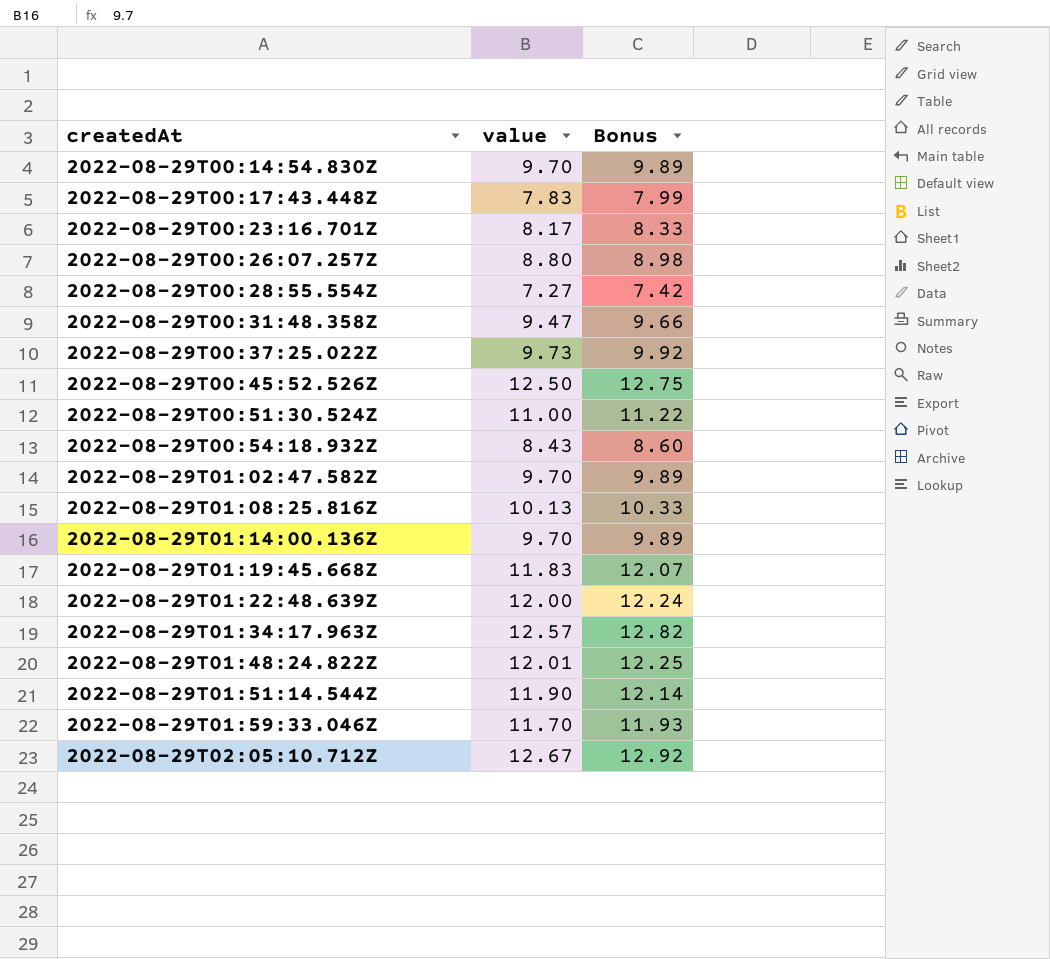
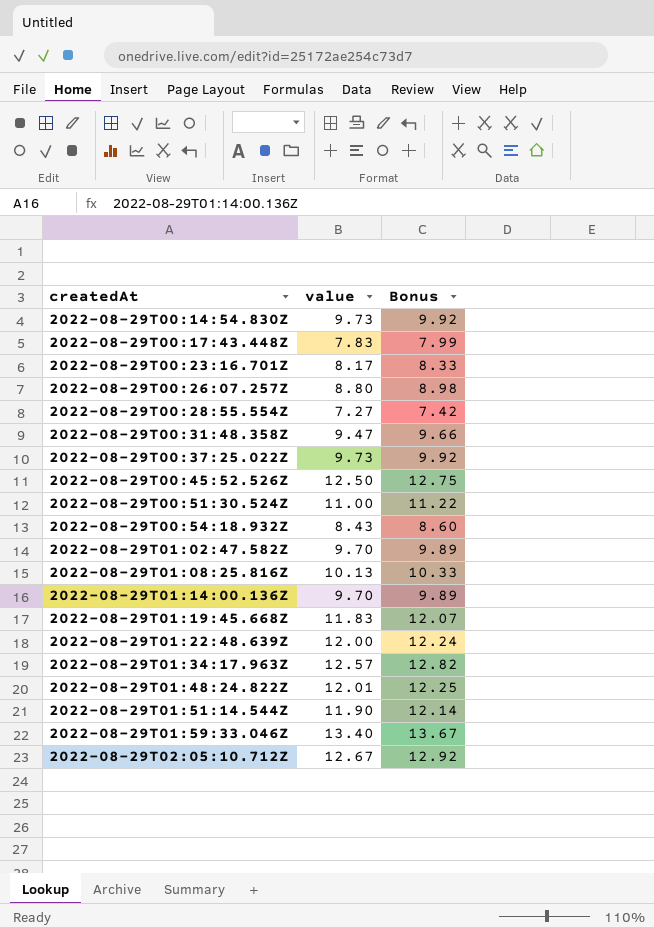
2022-08-29T00:14:54.830Z | value: 9.70 -> 9.73
2022-08-29T00:14:54.830Z | Bonus: 9.89 -> 9.92
2022-08-29T01:59:33.046Z | value: 11.70 -> 13.40
2022-08-29T01:59:33.046Z | Bonus: 11.93 -> 13.67

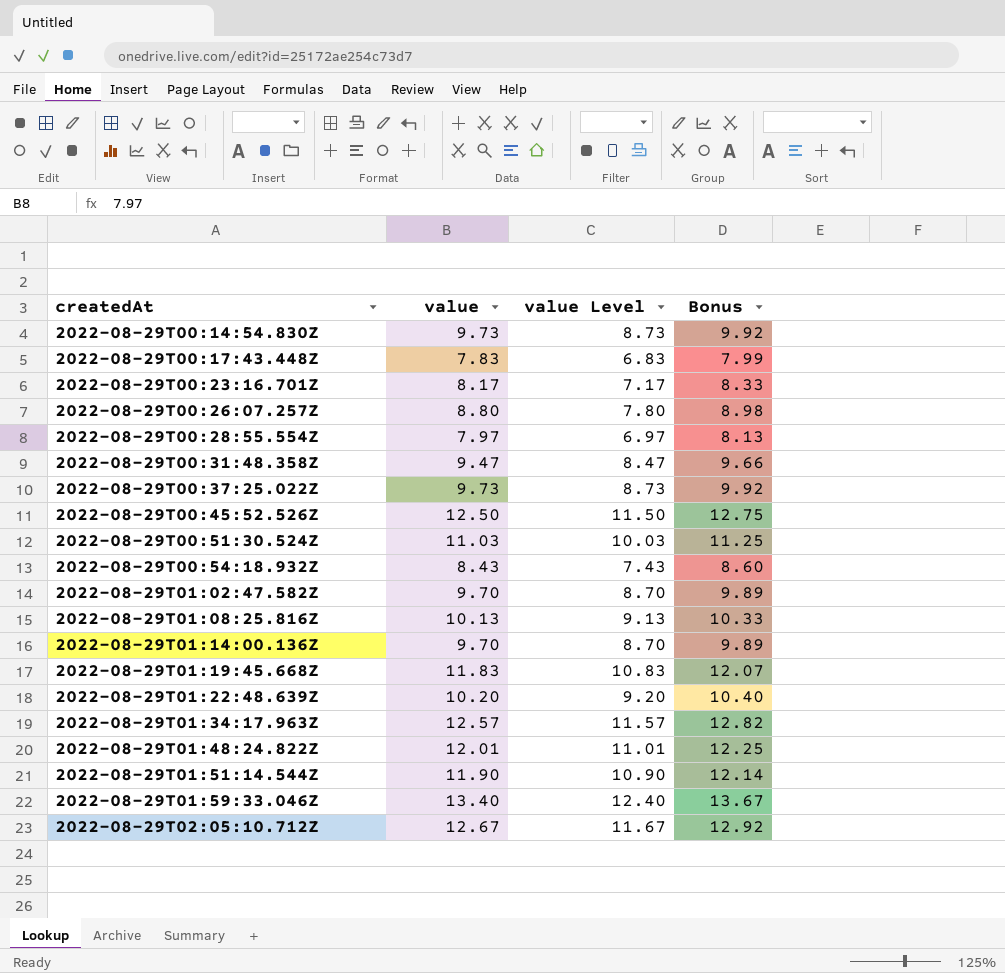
column value Level | formula: none -> [value] - 1
2022-08-29T00:28:55.554Z | value: 7.27 -> 7.97
2022-08-29T00:28:55.554Z | Bonus: 7.42 -> 8.13
2022-08-29T00:51:30.524Z | value: 11.00 -> 11.03
2022-08-29T00:51:30.524Z | Bonus: 11.22 -> 11.25
2022-08-29T01:22:48.639Z | value: 12.00 -> 10.20
2022-08-29T01:22:48.639Z | Bonus: 12.24 -> 10.40

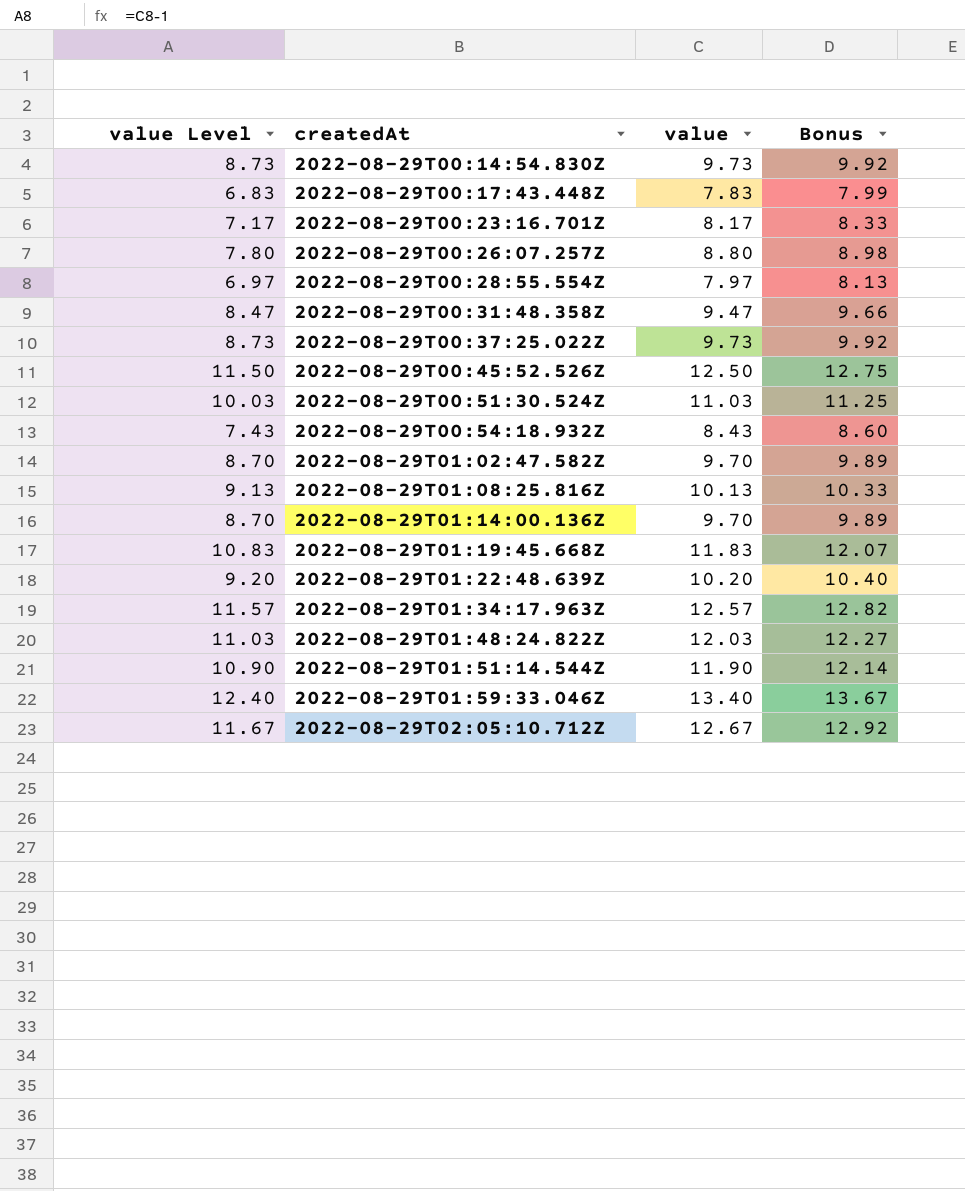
column value Level | position: 3 -> 1
2022-08-29T01:48:24.822Z | value Level: 11.01 -> 11.03
2022-08-29T01:48:24.822Z | value: 12.01 -> 12.03
2022-08-29T01:48:24.822Z | Bonus: 12.25 -> 12.27

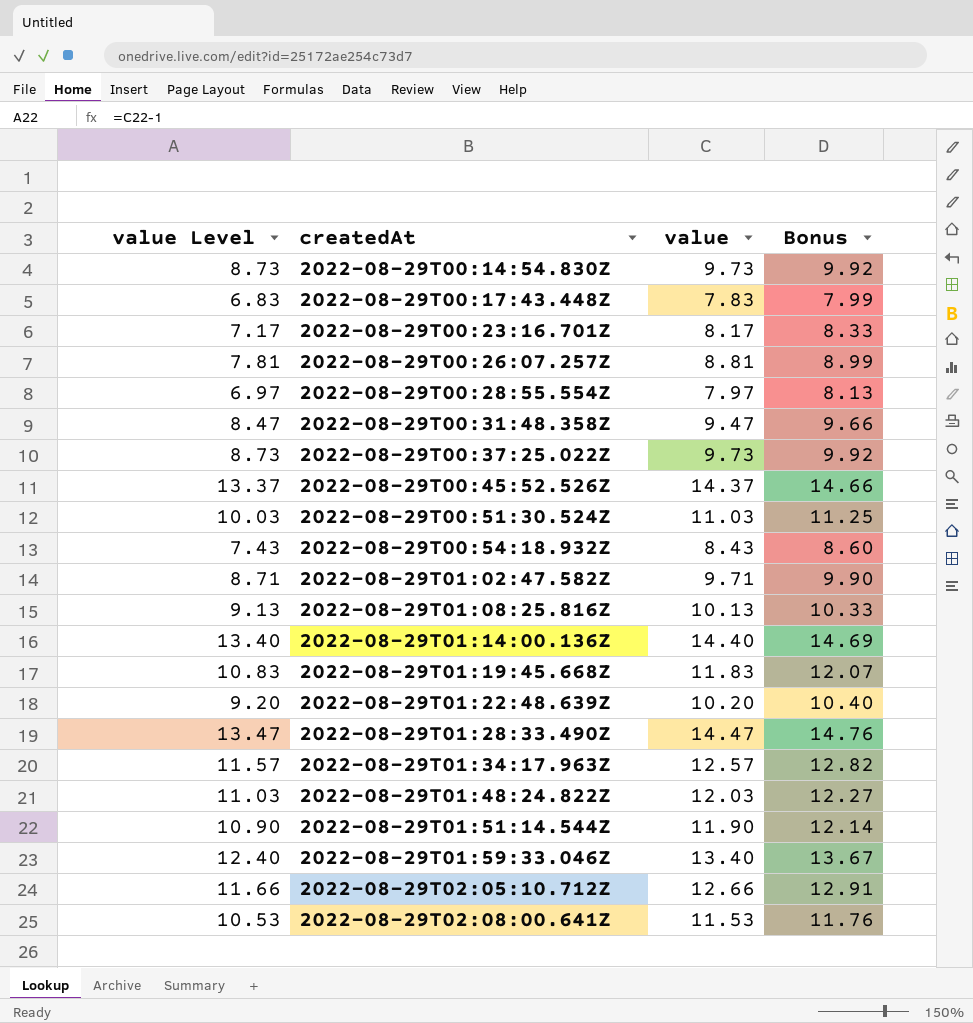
2022-08-29T00:26:07.257Z | value Level: 7.80 -> 7.81
2022-08-29T00:26:07.257Z | value: 8.80 -> 8.81
2022-08-29T00:26:07.257Z | Bonus: 8.98 -> 8.99
2022-08-29T00:45:52.526Z | value Level: 11.50 -> 13.37
2022-08-29T00:45:52.526Z | value: 12.50 -> 14.37
2022-08-29T00:45:52.526Z | Bonus: 12.75 -> 14.66
2022-08-29T01:02:47.582Z | value Level: 8.70 -> 8.71
2022-08-29T01:02:47.582Z | value: 9.70 -> 9.71
2022-08-29T01:02:47.582Z | Bonus: 9.89 -> 9.90
2022-08-29T01:14:00.136Z | value Level: 8.70 -> 13.40
2022-08-29T01:14:00.136Z | value: 9.70 -> 14.40
2022-08-29T01:14:00.136Z | Bonus: 9.89 -> 14.69
row 2022-08-29T01:28:33.490Z: none -> 13.47 | 14.47 | 14.76
2022-08-29T02:05:10.712Z | value Level: 11.67 -> 11.66
2022-08-29T02:05:10.712Z | value: 12.67 -> 12.66
2022-08-29T02:05:10.712Z | Bonus: 12.92 -> 12.91
row 2022-08-29T02:08:00.641Z: none -> 10.53 | 11.53 | 11.76

